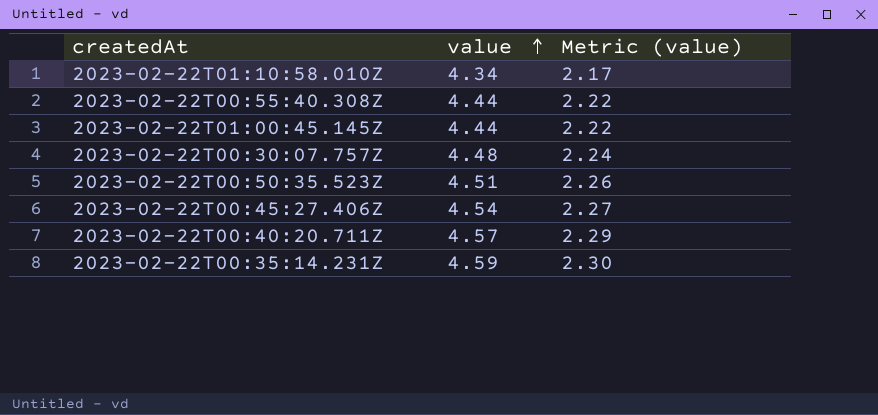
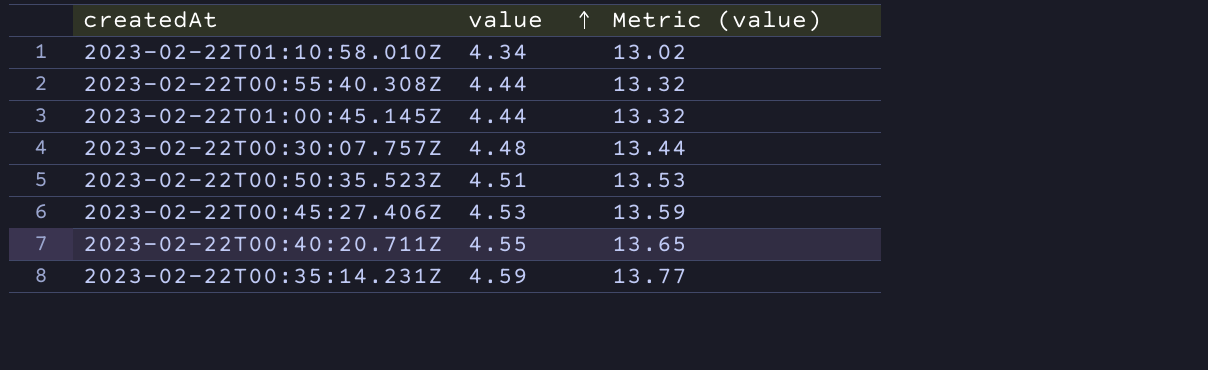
column Metric (value) | formula: [value] * 0.5 -> [value] * 3
2023-02-22T00:45:27.406Z | value: 4.54 -> 4.53
2023-02-22T00:40:20.711Z | value: 4.57 -> 4.55

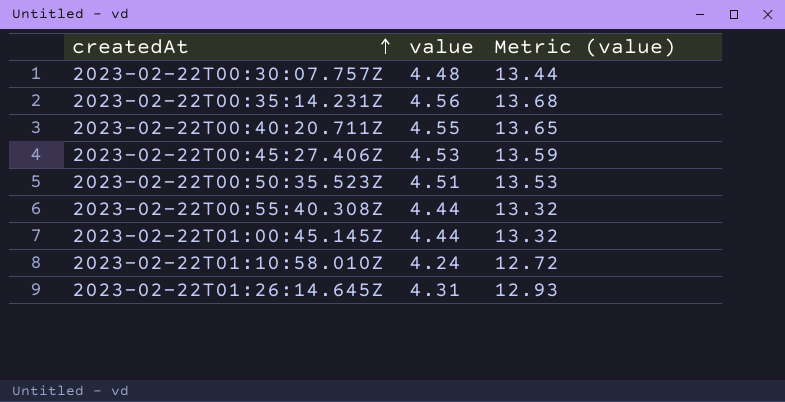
row order: value ascending -> createdAt ascending
2023-02-22T00:35:14.231Z | value: 4.59 -> 4.56
2023-02-22T00:35:14.231Z | Metric (value): 13.77 -> 13.68
2023-02-22T01:10:58.010Z | value: 4.34 -> 4.24
2023-02-22T01:10:58.010Z | Metric (value): 13.02 -> 12.72
row 2023-02-22T01:26:14.645Z: none -> 4.31 | 12.93

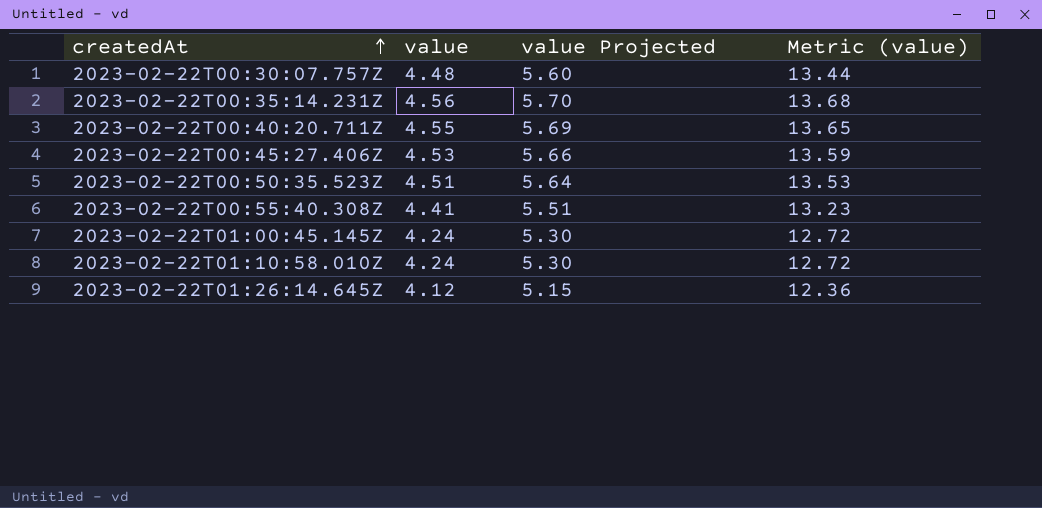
column value Projected | formula: none -> [value] * 1.25
2023-02-22T00:55:40.308Z | value: 4.44 -> 4.41
2023-02-22T00:55:40.308Z | Metric (value): 13.32 -> 13.23
2023-02-22T01:00:45.145Z | value: 4.44 -> 4.24
2023-02-22T01:00:45.145Z | Metric (value): 13.32 -> 12.72
2023-02-22T01:26:14.645Z | value: 4.31 -> 4.12
2023-02-22T01:26:14.645Z | Metric (value): 12.93 -> 12.36

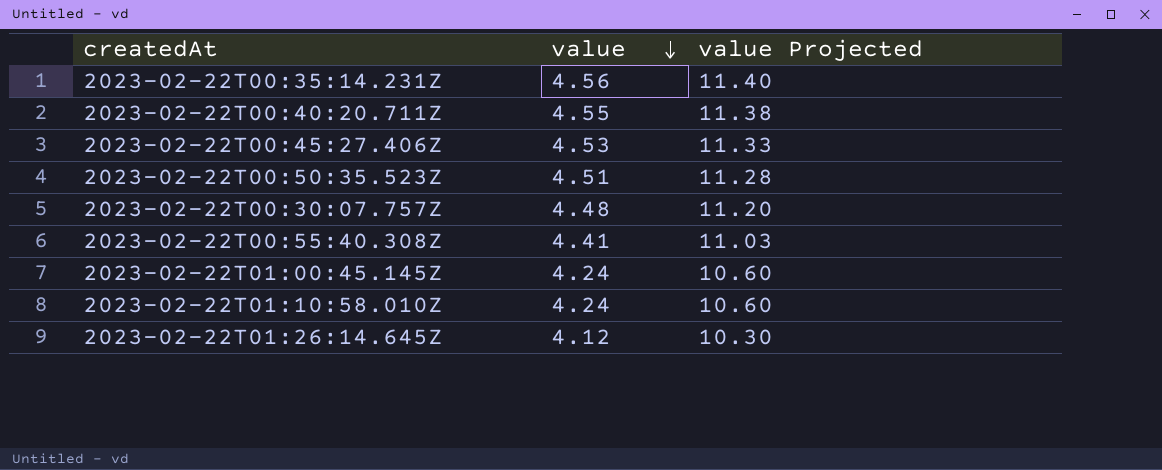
row order: createdAt ascending -> value descending
column Metric (value) | formula: [value] * 3 -> none
column value Projected | formula: [value] * 1.25 -> [value] * 2.5

